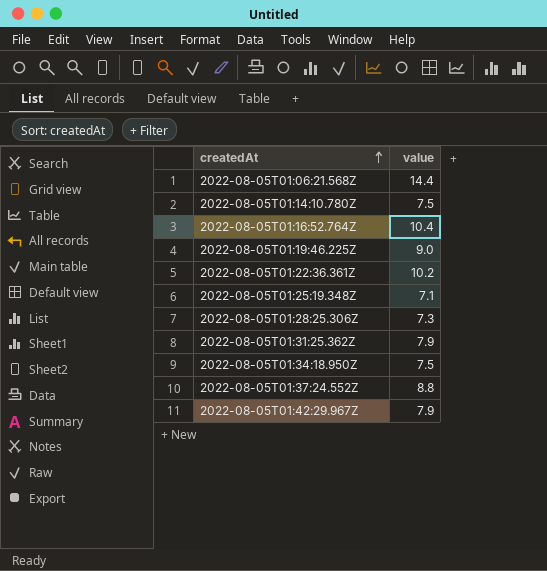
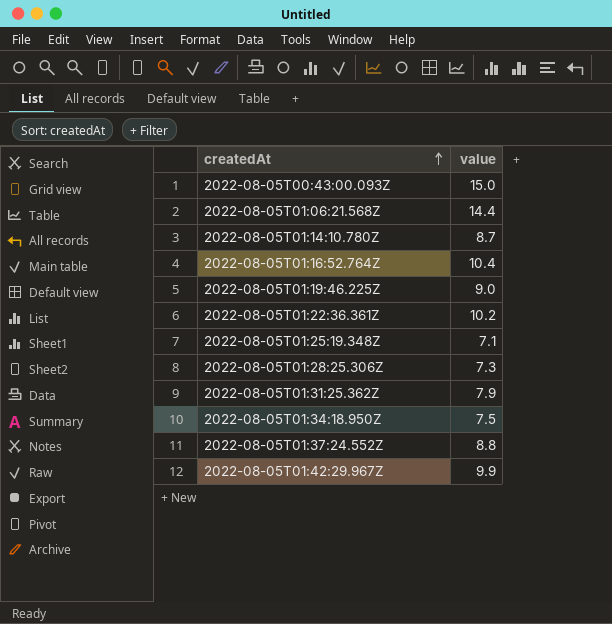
row 2022-08-05T00:43:00.093Z: none -> 15.0
2022-08-05T01:14:10.780Z | value: 7.5 -> 8.7
2022-08-05T01:42:29.967Z | value: 7.9 -> 9.9

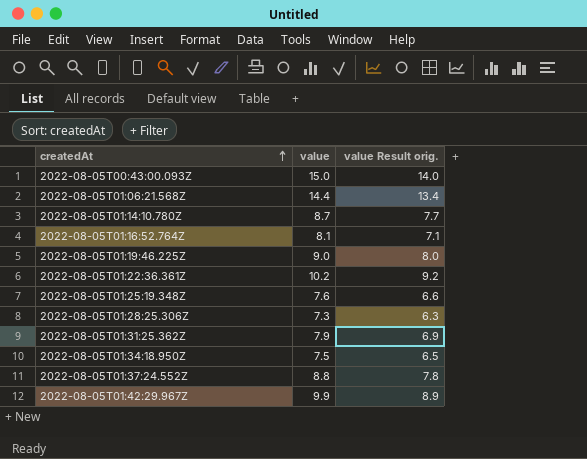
column value Result orig. | formula: none -> [value] - 1
2022-08-05T01:16:52.764Z | value: 10.4 -> 8.1
2022-08-05T01:25:19.348Z | value: 7.1 -> 7.6

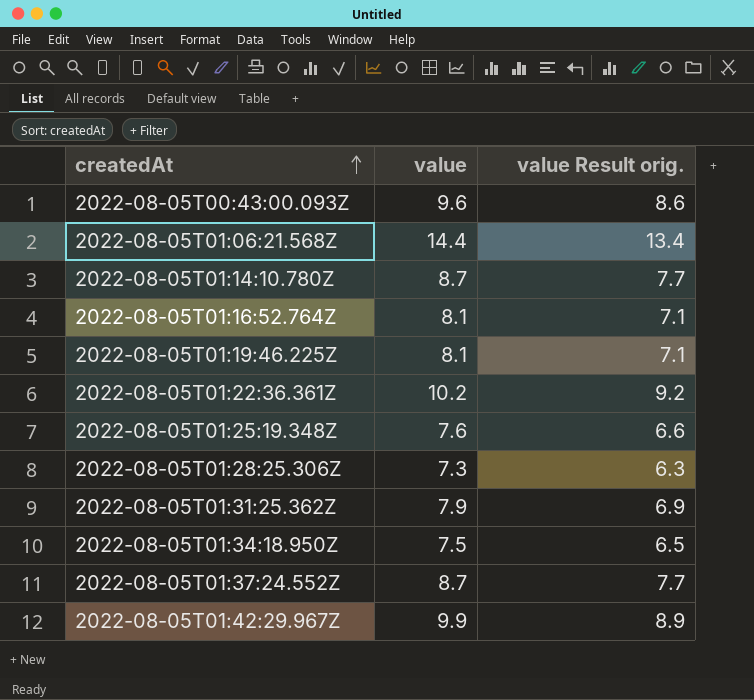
2022-08-05T00:43:00.093Z | value: 15.0 -> 9.6
2022-08-05T00:43:00.093Z | value Result orig.: 14.0 -> 8.6
2022-08-05T01:19:46.225Z | value: 9.0 -> 8.1
2022-08-05T01:19:46.225Z | value Result orig.: 8.0 -> 7.1
2022-08-05T01:37:24.552Z | value: 8.8 -> 8.7
2022-08-05T01:37:24.552Z | value Result orig.: 7.8 -> 7.7

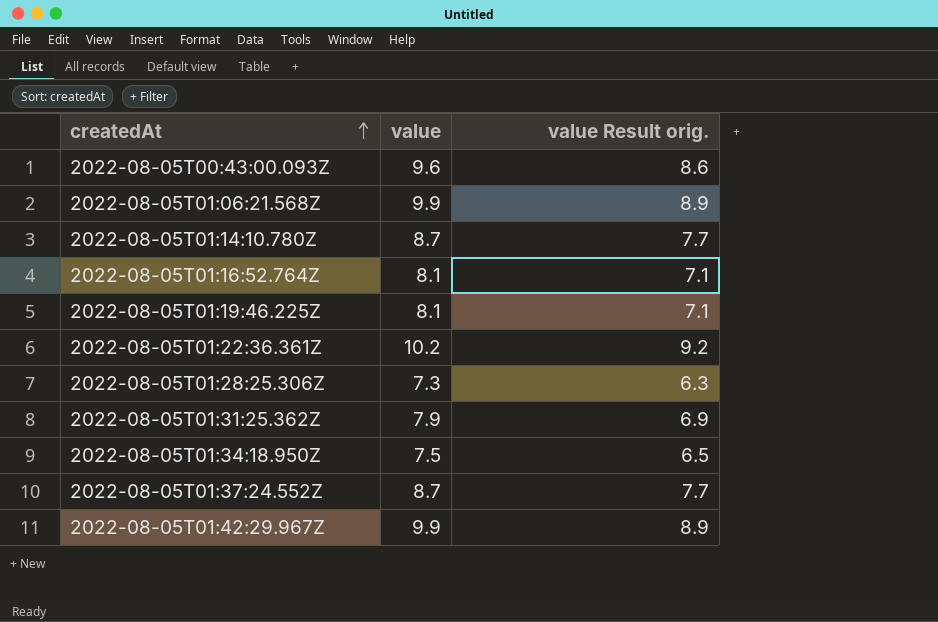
row 2022-08-05T01:25:19.348Z: 7.6 | 6.6 -> none
2022-08-05T01:06:21.568Z | value: 14.4 -> 9.9
2022-08-05T01:06:21.568Z | value Result orig.: 13.4 -> 8.9

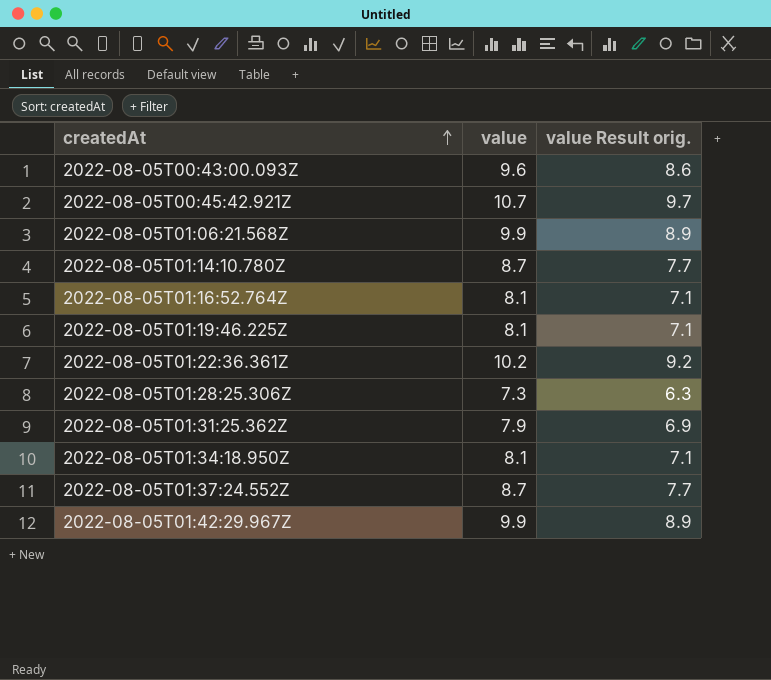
row 2022-08-05T00:45:42.921Z: none -> 10.7 | 9.7
2022-08-05T01:34:18.950Z | value: 7.5 -> 8.1
2022-08-05T01:34:18.950Z | value Result orig.: 6.5 -> 7.1

